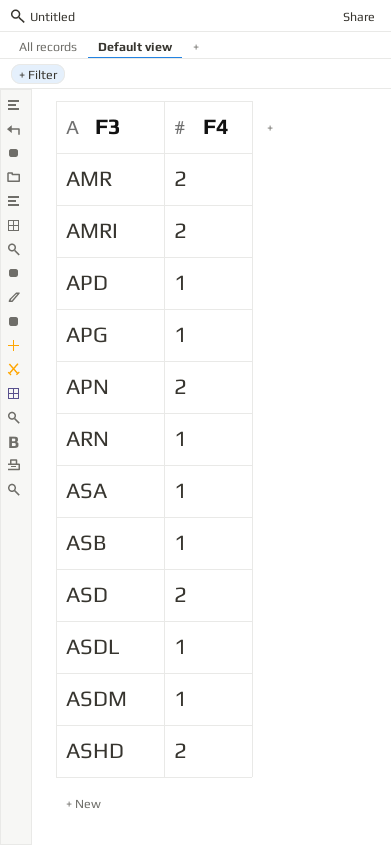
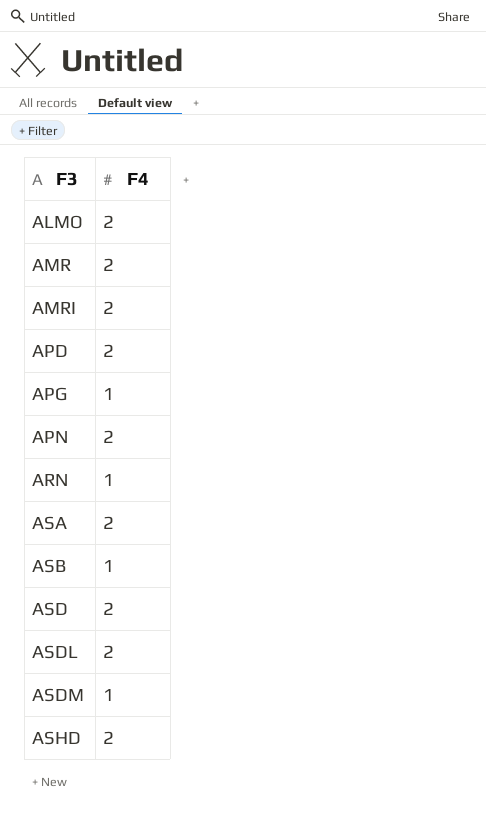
row ALMO: none -> 2
APD | F4: 1 -> 2
ASA | F4: 1 -> 2
ASDL | F4: 1 -> 2

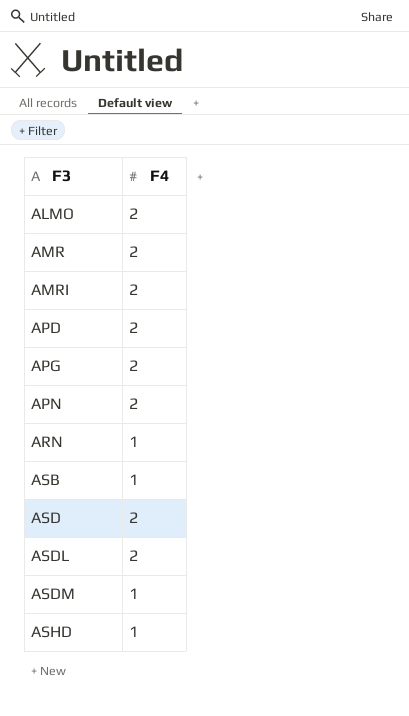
row ASA: 2 -> none
APG | F4: 1 -> 2
ASHD | F4: 2 -> 1

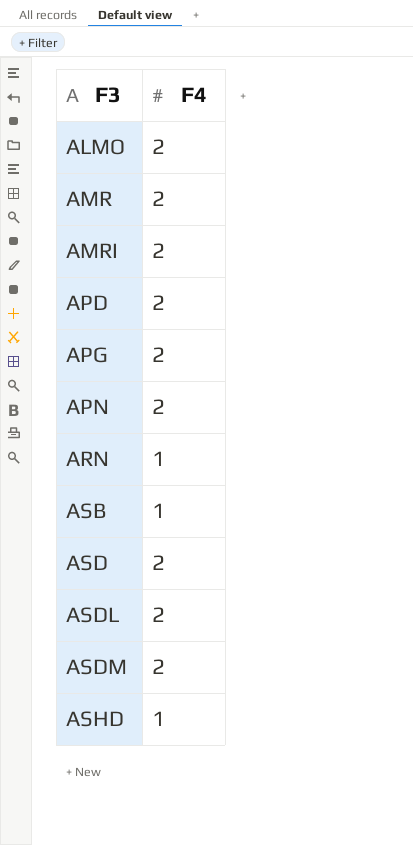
ASDM | F4: 1 -> 2

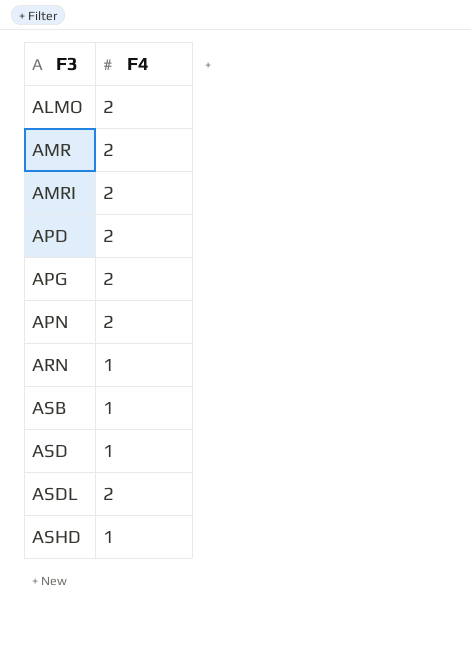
row ASDM: 2 -> none
ASD | F4: 2 -> 1

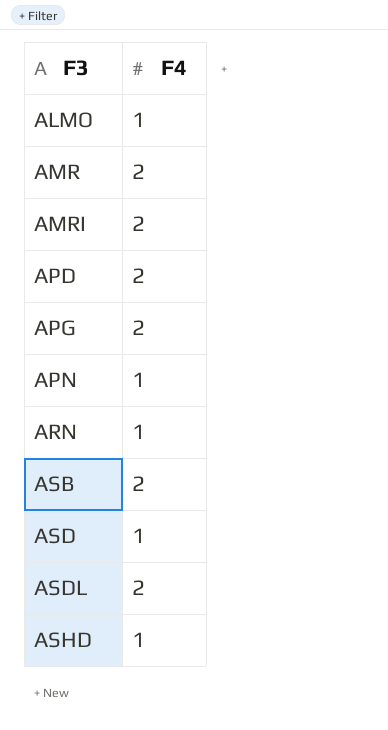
ALMO | F4: 2 -> 1
APN | F4: 2 -> 1
ASB | F4: 1 -> 2

